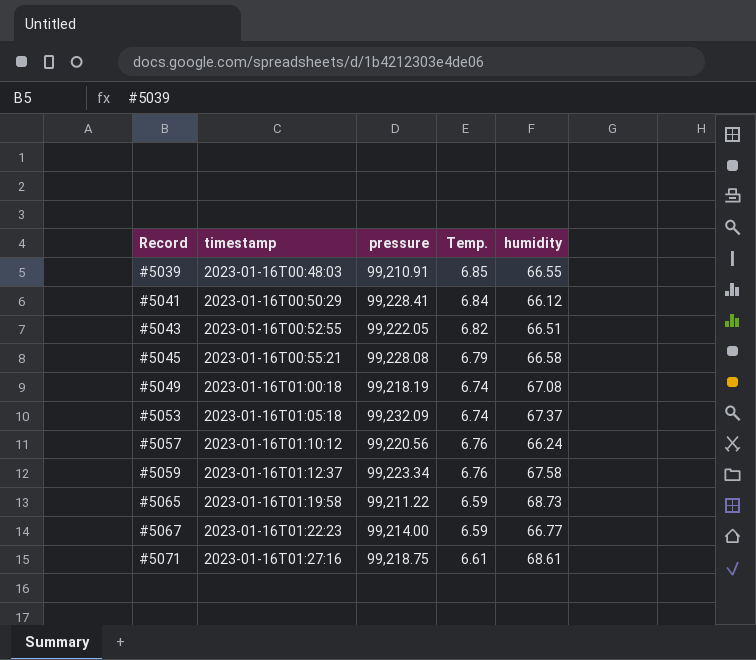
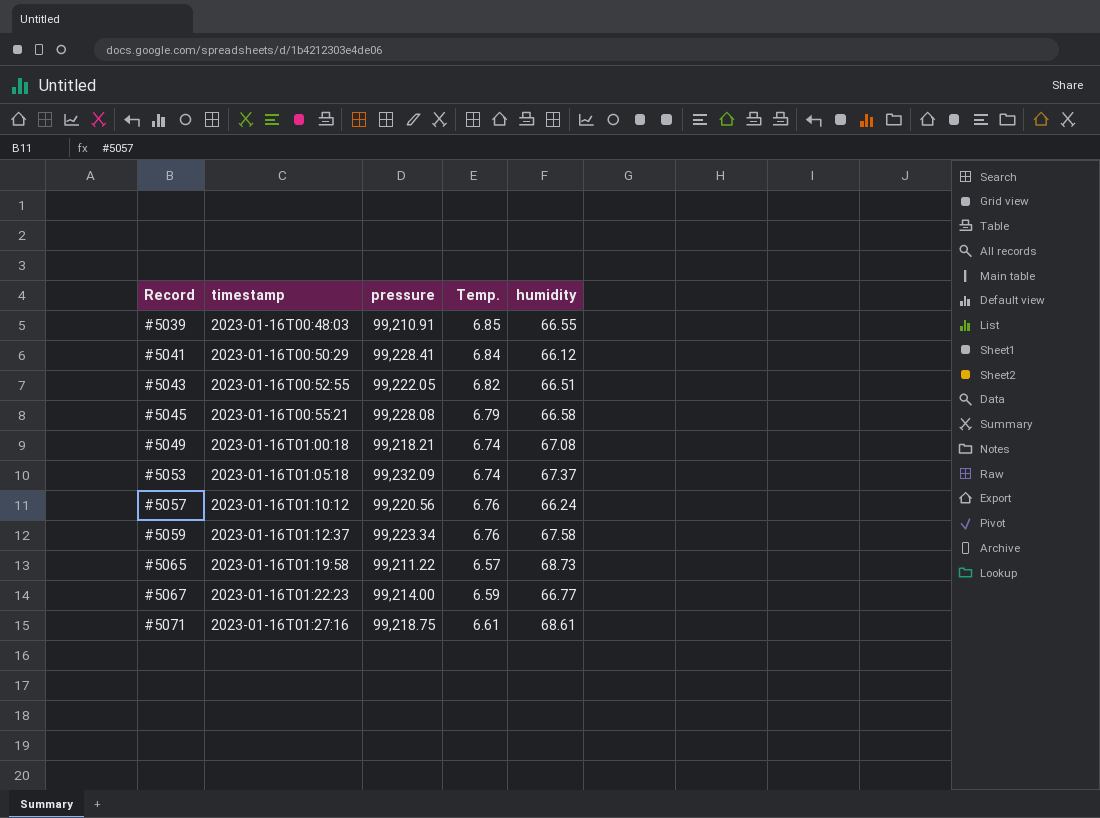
#5049 | pressure: 99,218.19 -> 99,218.21
#5065 | Temp.: 6.59 -> 6.57

